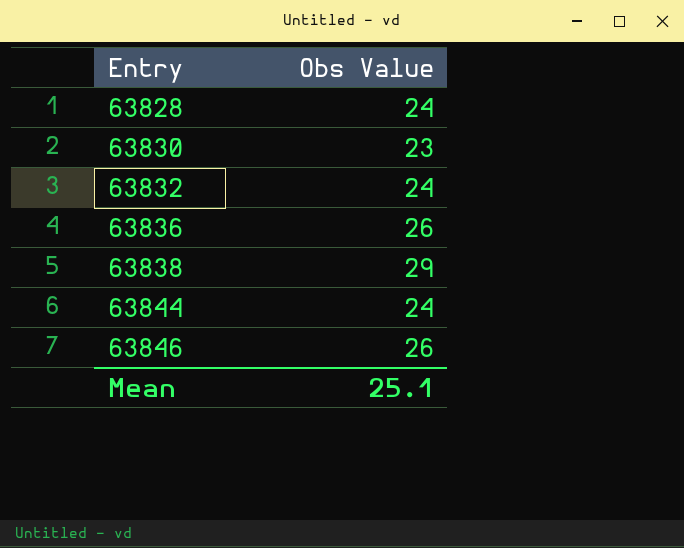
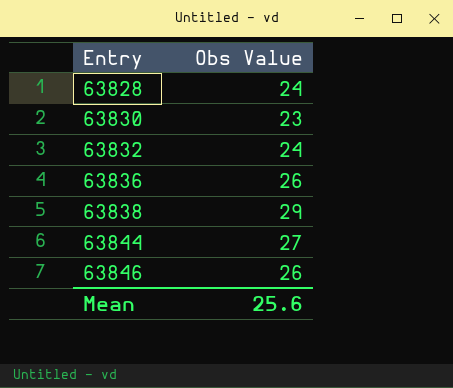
63844 | Obs Value: 24 -> 27
Mean | Obs Value: 25.1 -> 25.6

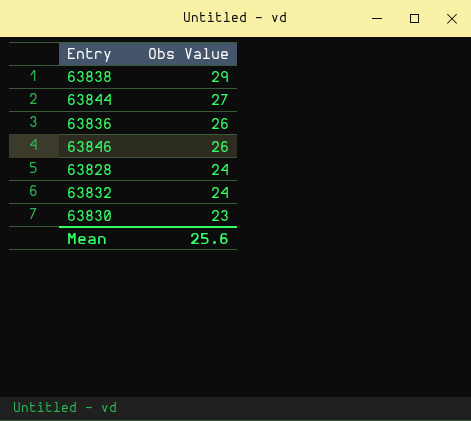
row order: Entry ascending -> Obs Value descending

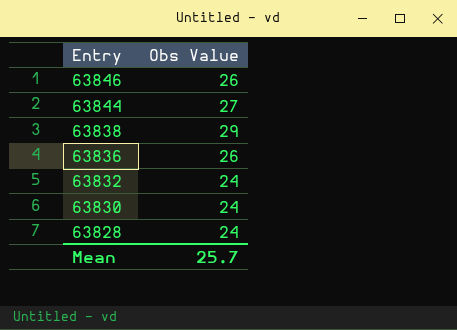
row order: Obs Value descending -> Entry descending
63830 | Obs Value: 23 -> 24
Mean | Obs Value: 25.6 -> 25.7

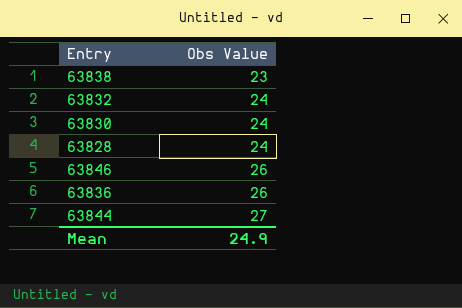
row order: Entry descending -> Obs Value ascending
63838 | Obs Value: 29 -> 23
Mean | Obs Value: 25.7 -> 24.9

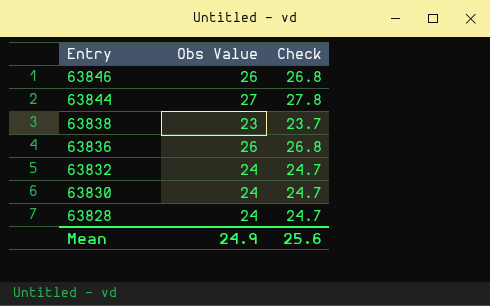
row order: Obs Value ascending -> Entry descending
column Check | formula: none -> [Obs Value] * 1.03

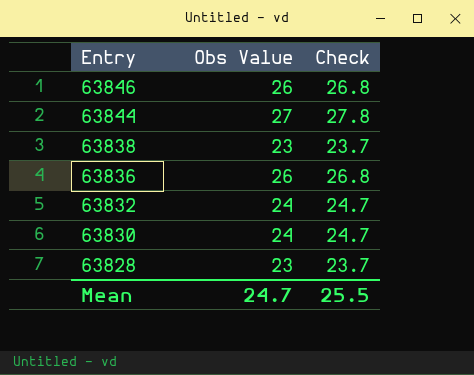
63828 | Obs Value: 24 -> 23
63828 | Check: 24.7 -> 23.7
Mean | Obs Value: 24.9 -> 24.7
Mean | Check: 25.6 -> 25.5

